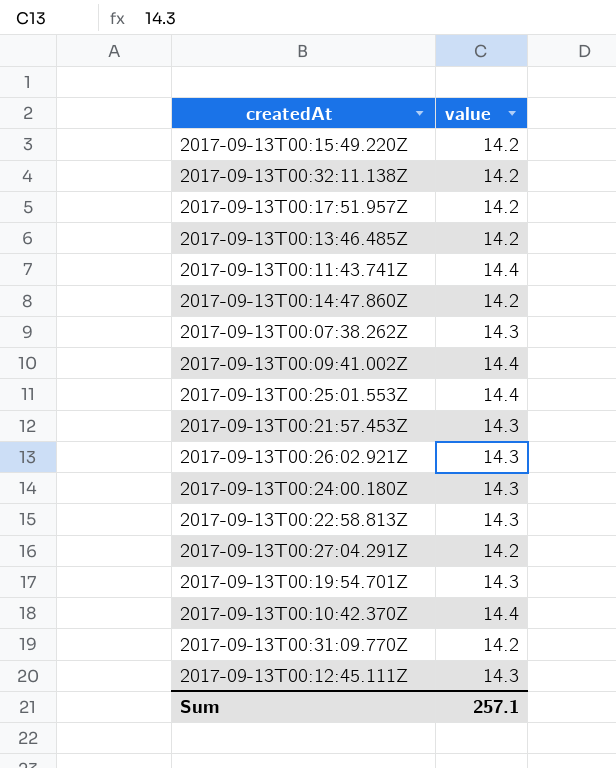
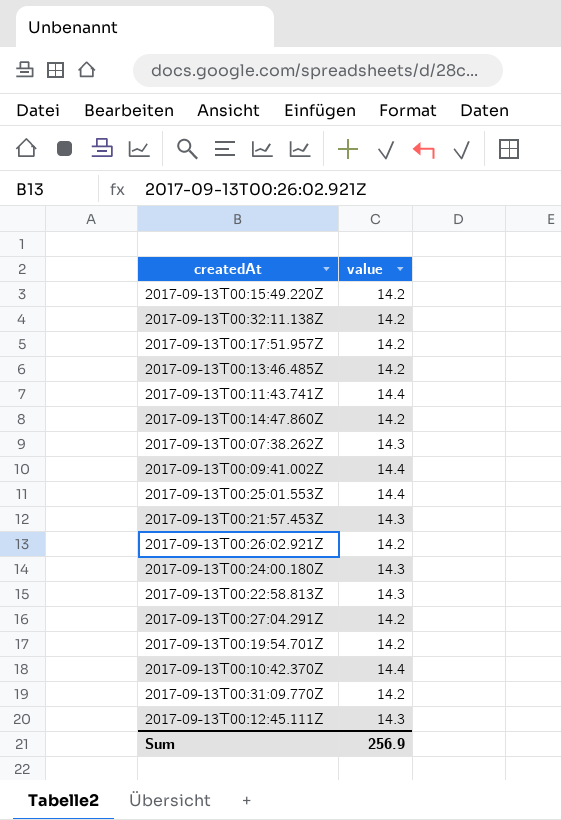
2017-09-13T00:26:02.921Z | value: 14.3 -> 14.2
2017-09-13T00:19:54.701Z | value: 14.3 -> 14.2
Sum | value: 257.1 -> 256.9

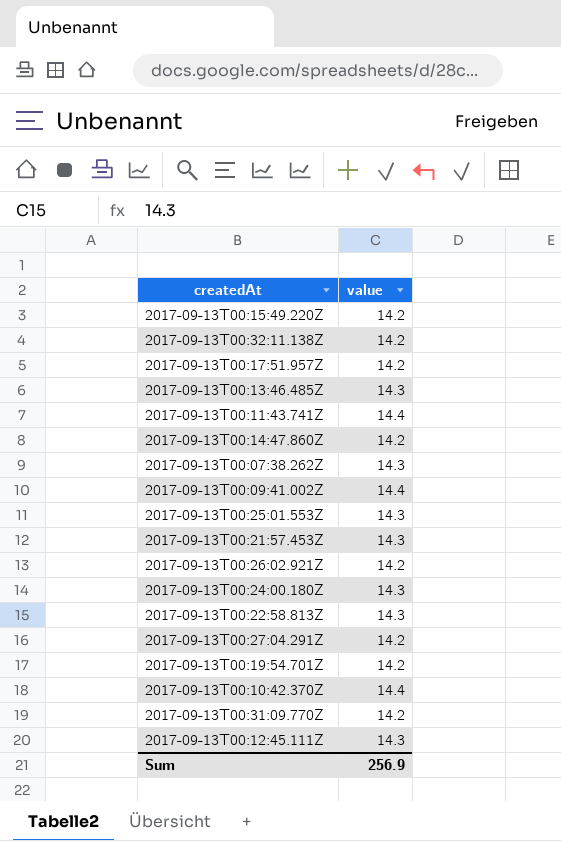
2017-09-13T00:13:46.485Z | value: 14.2 -> 14.3
2017-09-13T00:25:01.553Z | value: 14.4 -> 14.3

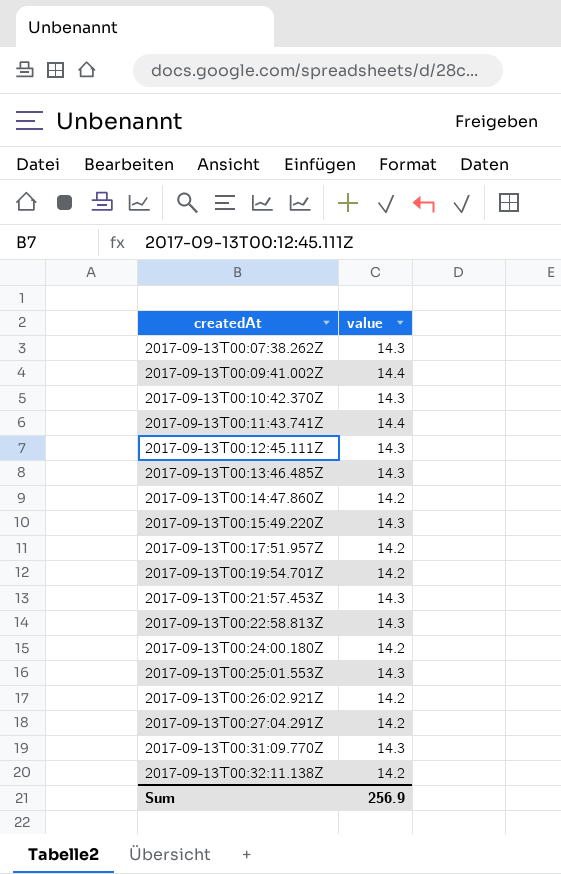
row order: none -> createdAt ascending
2017-09-13T00:10:42.370Z | value: 14.4 -> 14.3
2017-09-13T00:15:49.220Z | value: 14.2 -> 14.3
2017-09-13T00:24:00.180Z | value: 14.3 -> 14.2
2017-09-13T00:31:09.770Z | value: 14.2 -> 14.3

